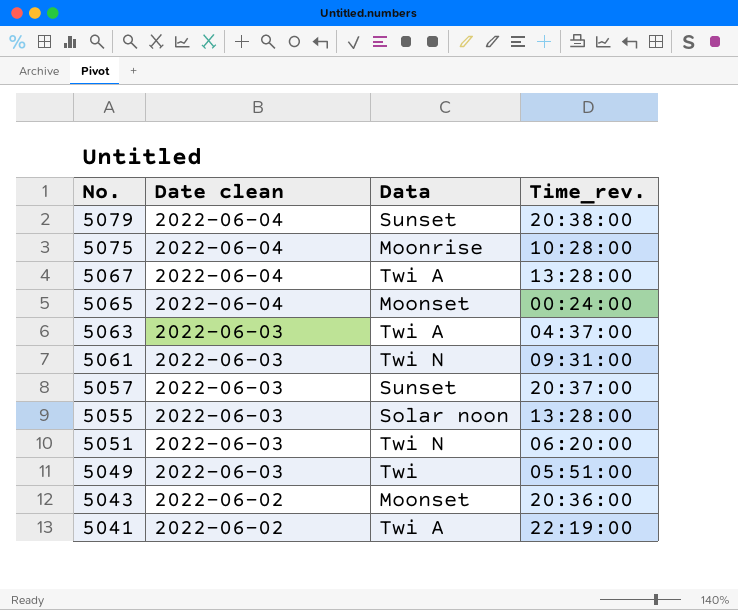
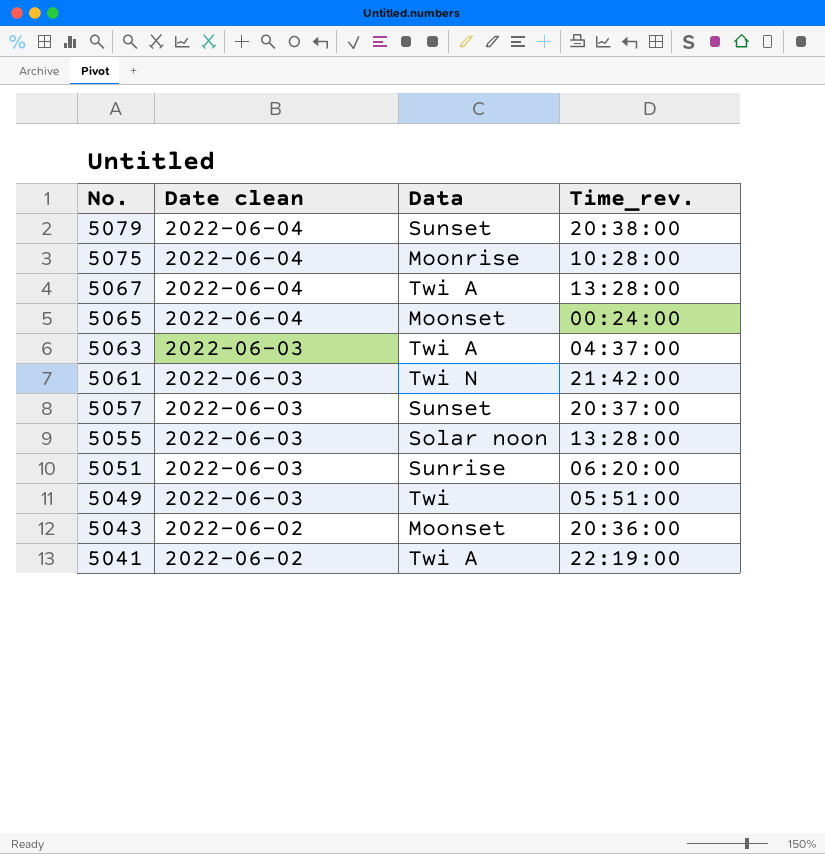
5061 | Time_rev.: 09:31:00 -> 21:42:00
5051 | Data: Twi N -> Sunrise

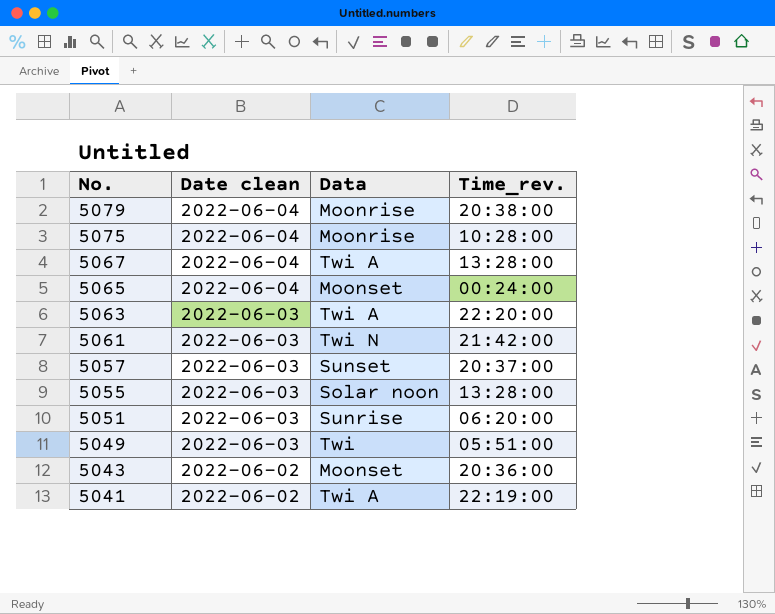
5079 | Data: Sunset -> Moonrise
5063 | Time_rev.: 04:37:00 -> 22:20:00

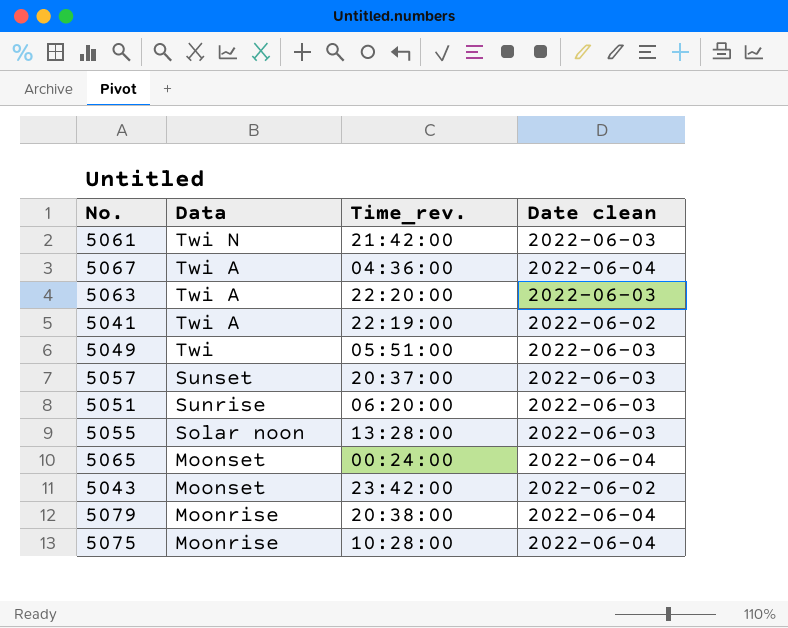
row order: No. descending -> Data descending
column Date clean | position: 2 -> 4
5067 | Time_rev.: 13:28:00 -> 04:36:00
5043 | Time_rev.: 20:36:00 -> 23:42:00

